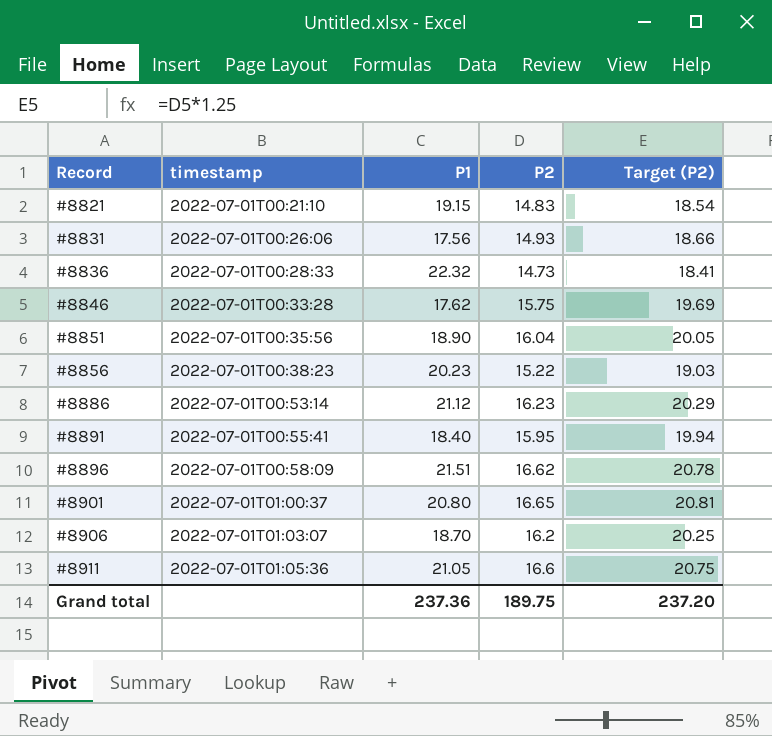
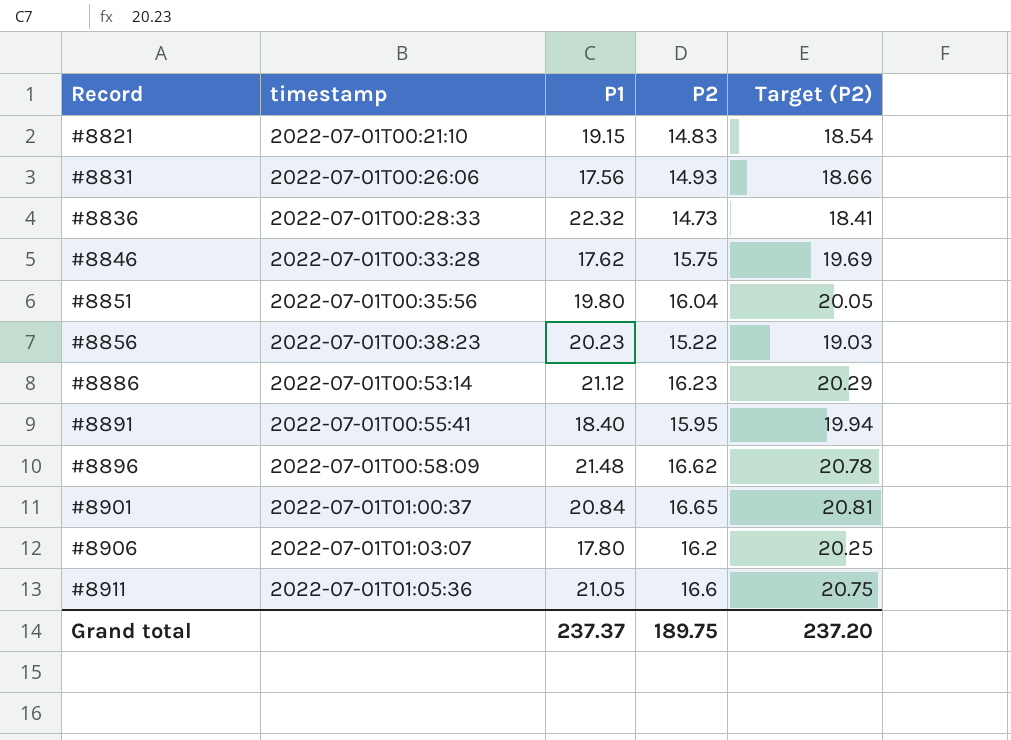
#8851 | P1: 18.90 -> 19.80
#8896 | P1: 21.51 -> 21.48
#8901 | P1: 20.80 -> 20.84
#8906 | P1: 18.70 -> 17.80
Grand total | P1: 237.36 -> 237.37

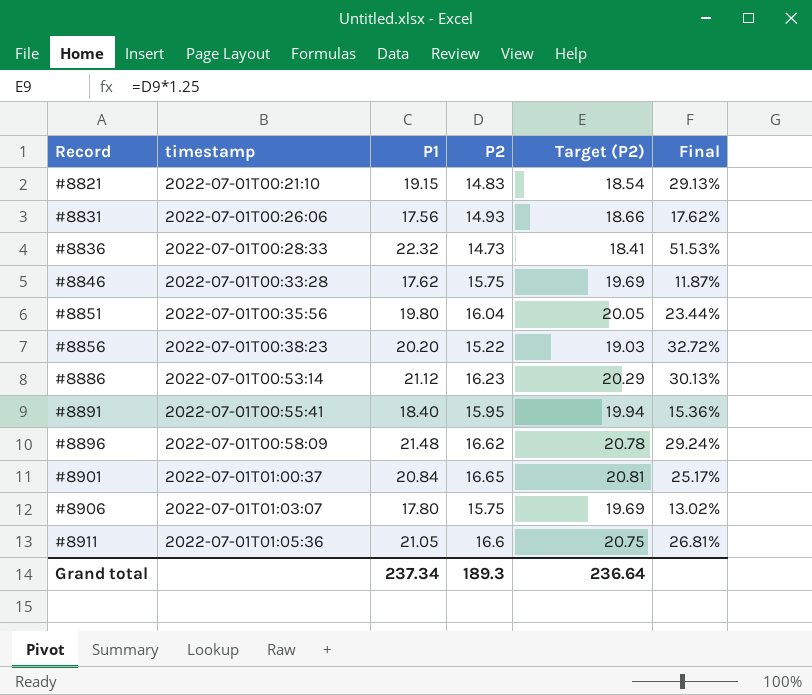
column Final | formula: none -> ([P1] - [P2]) / [P2]
#8856 | P1: 20.23 -> 20.20
#8906 | P2: 16.2 -> 15.75
#8906 | Target (P2): 20.25 -> 19.69
Grand total | P1: 237.37 -> 237.34
Grand total | P2: 189.75 -> 189.3
Grand total | Target (P2): 237.20 -> 236.64

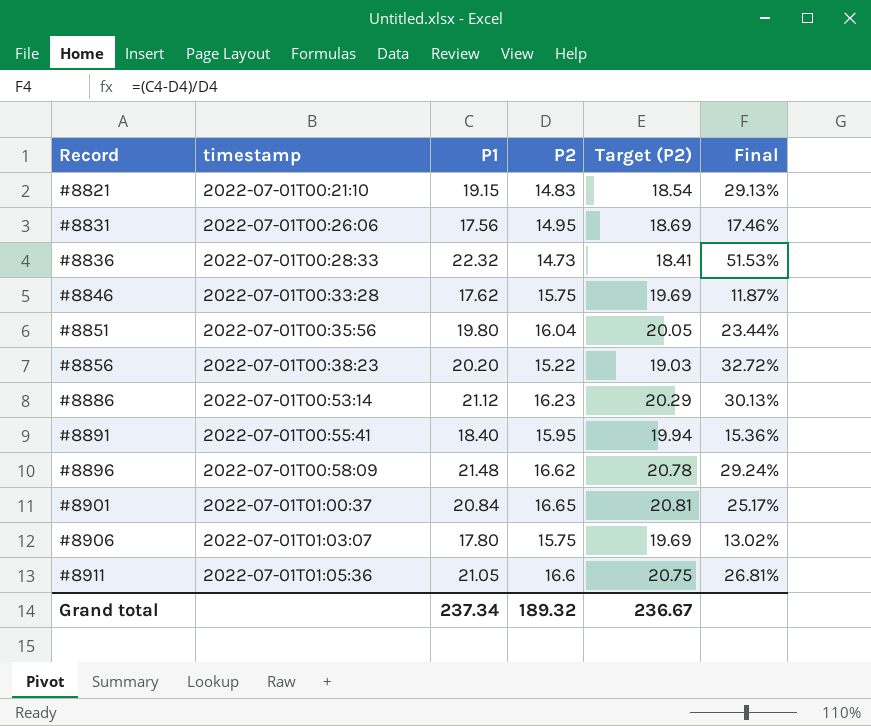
#8831 | P2: 14.93 -> 14.95
#8831 | Target (P2): 18.66 -> 18.69
#8831 | Final: 17.62% -> 17.46%
Grand total | P2: 189.3 -> 189.32
Grand total | Target (P2): 236.64 -> 236.67

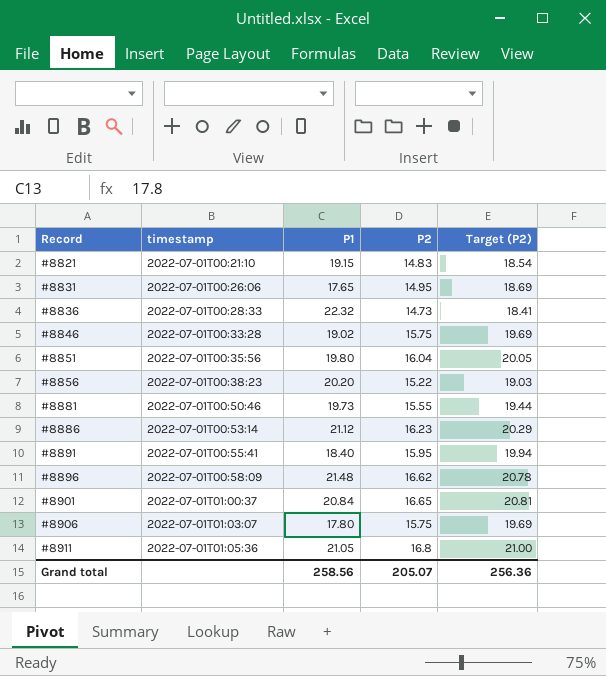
column Final | formula: ([P1] - [P2]) / [P2] -> none
#8831 | P1: 17.56 -> 17.65
#8846 | P1: 17.62 -> 19.02
row #8881: none -> 2022-07-01T00:50:46 | 19.73 | 15.55 | 19.44
#8911 | P2: 16.6 -> 16.8
#8911 | Target (P2): 20.75 -> 21.00
Grand total | P1: 237.34 -> 258.56
Grand total | P2: 189.32 -> 205.07
Grand total | Target (P2): 236.67 -> 256.36

